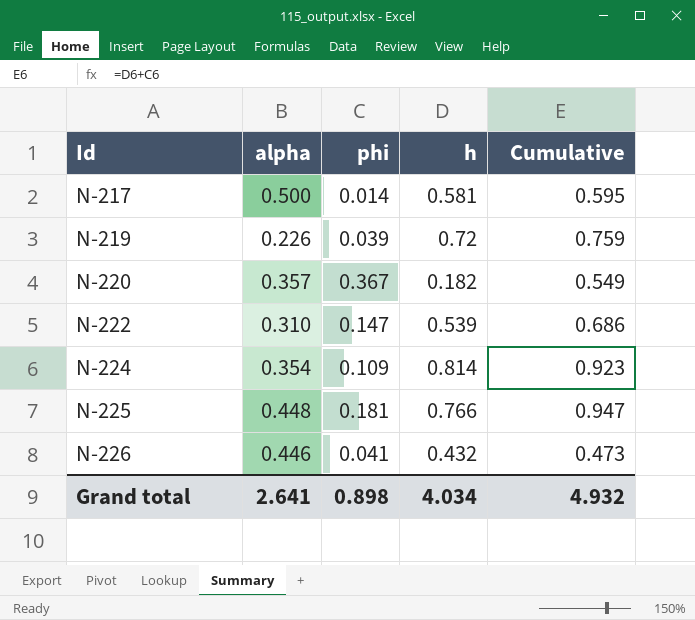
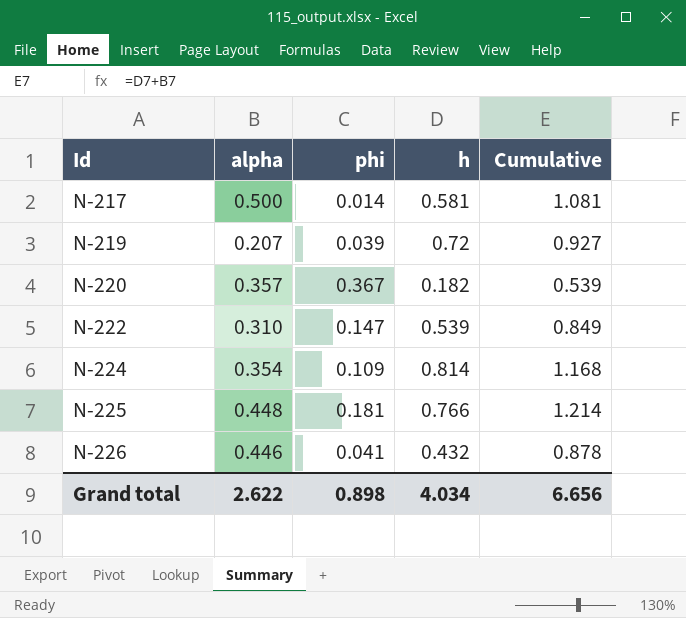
column Cumulative | formula: [phi] + [h] -> [alpha] + [h]
N-219 | alpha: 0.226 -> 0.207
Grand total | alpha: 2.641 -> 2.622
Grand total | Cumulative: 4.932 -> 6.656

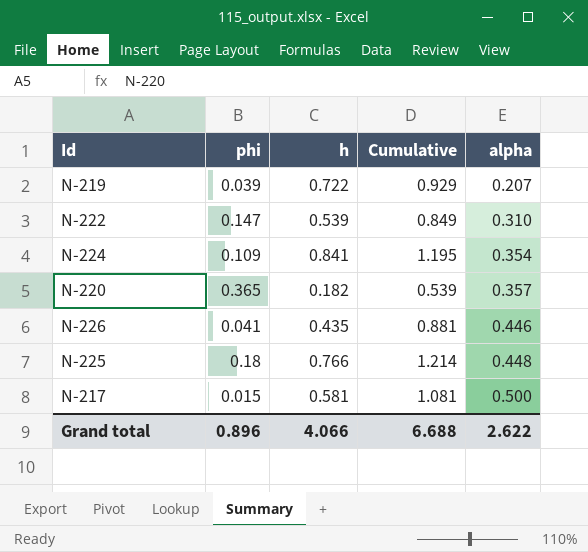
row order: Id ascending -> alpha ascending
column alpha | position: 2 -> 5
N-219 | h: 0.72 -> 0.722
N-219 | Cumulative: 0.927 -> 0.929
N-224 | h: 0.814 -> 0.841
N-224 | Cumulative: 1.168 -> 1.195
N-220 | phi: 0.367 -> 0.365
N-226 | h: 0.432 -> 0.435
N-226 | Cumulative: 0.878 -> 0.881
N-225 | phi: 0.181 -> 0.18
N-217 | phi: 0.014 -> 0.015
Grand total | phi: 0.898 -> 0.896
Grand total | h: 4.034 -> 4.066
Grand total | Cumulative: 6.656 -> 6.688

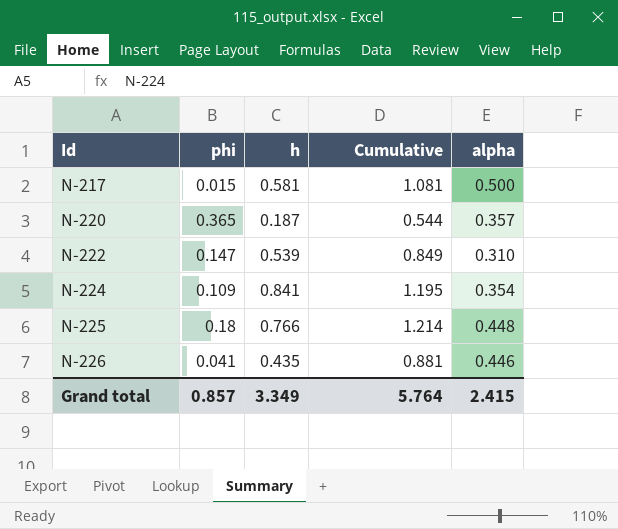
row order: alpha ascending -> Id ascending
row N-219: 0.039 | 0.722 | 0.929 | 0.207 -> none
N-220 | h: 0.182 -> 0.187
N-220 | Cumulative: 0.539 -> 0.544
Grand total | phi: 0.896 -> 0.857
Grand total | h: 4.066 -> 3.349
Grand total | Cumulative: 6.688 -> 5.764
Grand total | alpha: 2.622 -> 2.415

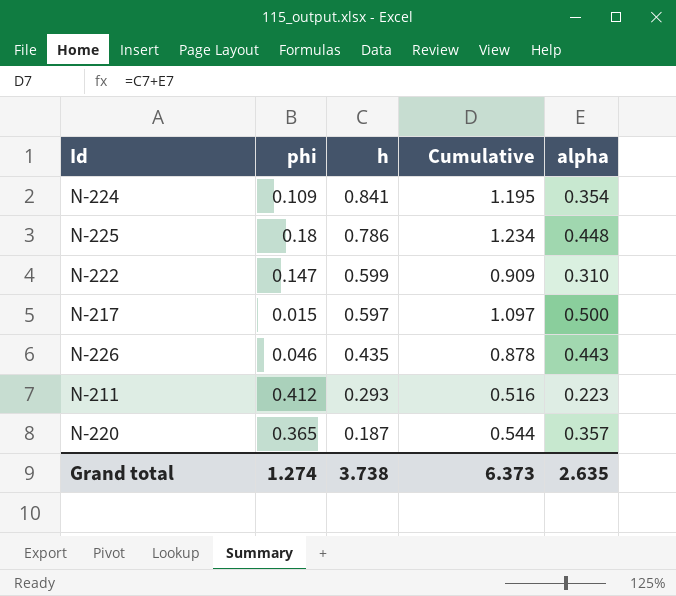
row order: Id ascending -> h descending
N-225 | h: 0.766 -> 0.786
N-225 | Cumulative: 1.214 -> 1.234
N-222 | h: 0.539 -> 0.599
N-222 | Cumulative: 0.849 -> 0.909
N-217 | h: 0.581 -> 0.597
N-217 | Cumulative: 1.081 -> 1.097
N-226 | phi: 0.041 -> 0.046
N-226 | Cumulative: 0.881 -> 0.878
N-226 | alpha: 0.446 -> 0.443
row N-211: none -> 0.412 | 0.293 | 0.516 | 0.223
Grand total | phi: 0.857 -> 1.274
Grand total | h: 3.349 -> 3.738
Grand total | Cumulative: 5.764 -> 6.373
Grand total | alpha: 2.415 -> 2.635

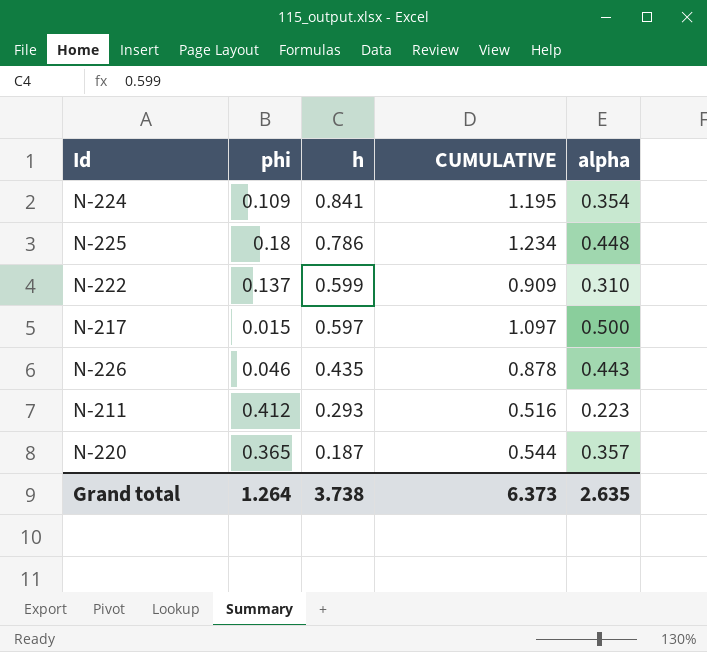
column name: Cumulative -> CUMULATIVE
N-222 | phi: 0.147 -> 0.137
Grand total | phi: 1.274 -> 1.264

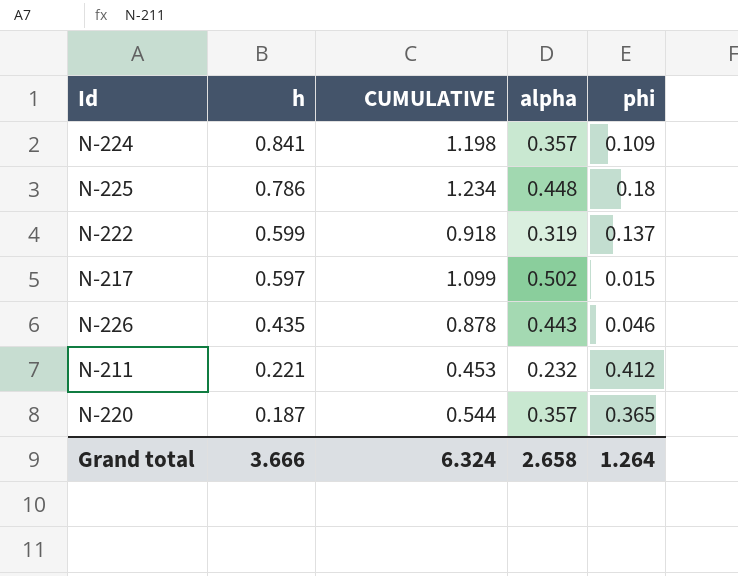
column phi | position: 2 -> 5
N-224 | CUMULATIVE: 1.195 -> 1.198
N-224 | alpha: 0.354 -> 0.357
N-222 | CUMULATIVE: 0.909 -> 0.918
N-222 | alpha: 0.310 -> 0.319
N-217 | CUMULATIVE: 1.097 -> 1.099
N-217 | alpha: 0.500 -> 0.502
N-211 | h: 0.293 -> 0.221
N-211 | CUMULATIVE: 0.516 -> 0.453
N-211 | alpha: 0.223 -> 0.232
Grand total | h: 3.738 -> 3.666
Grand total | CUMULATIVE: 6.373 -> 6.324
Grand total | alpha: 2.635 -> 2.658

